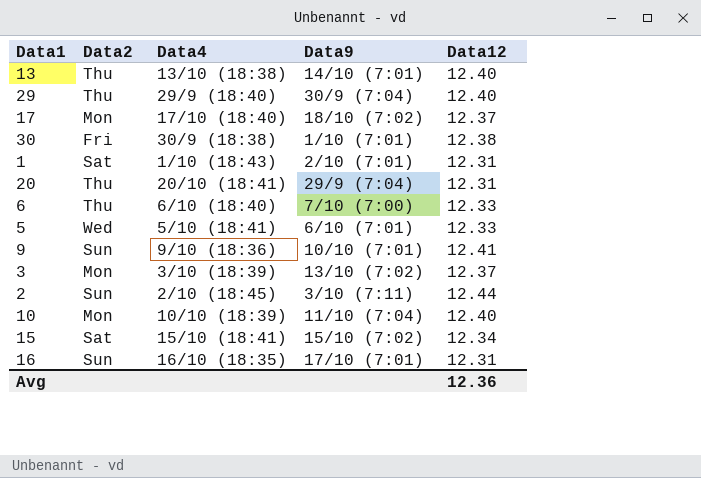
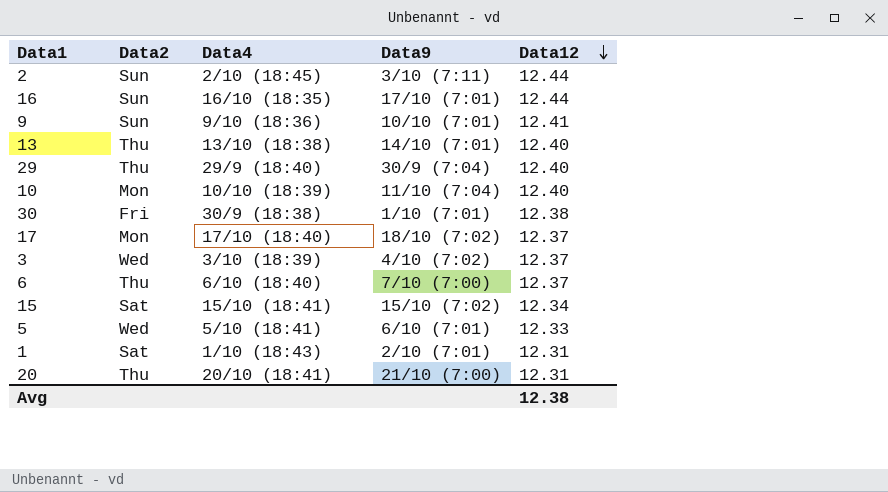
row order: none -> Data12 descending
16 | Data12: 12.31 -> 12.44
3 | Data2: Mon -> Wed
3 | Data9: 13/10 (7:02) -> 4/10 (7:02)
6 | Data12: 12.33 -> 12.37
20 | Data9: 29/9 (7:04) -> 21/10 (7:00)
Avg | Data12: 12.36 -> 12.38

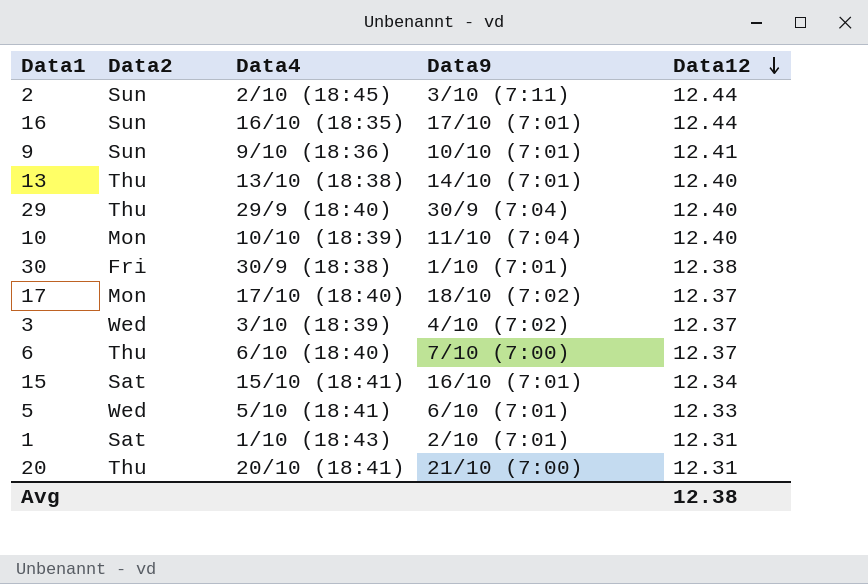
15 | Data9: 15/10 (7:02) -> 16/10 (7:01)

